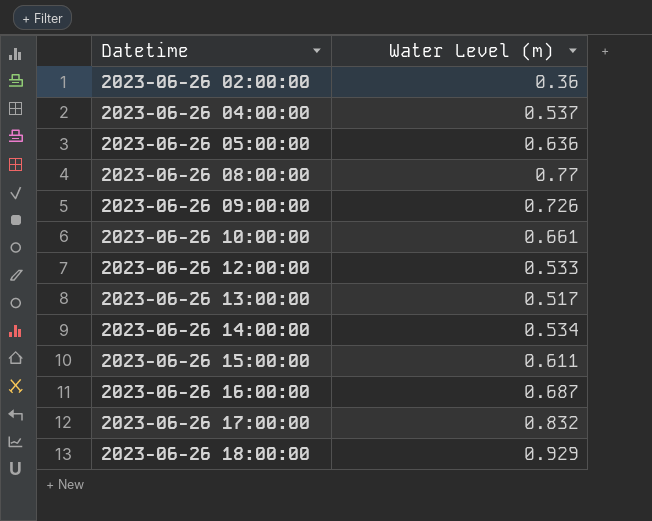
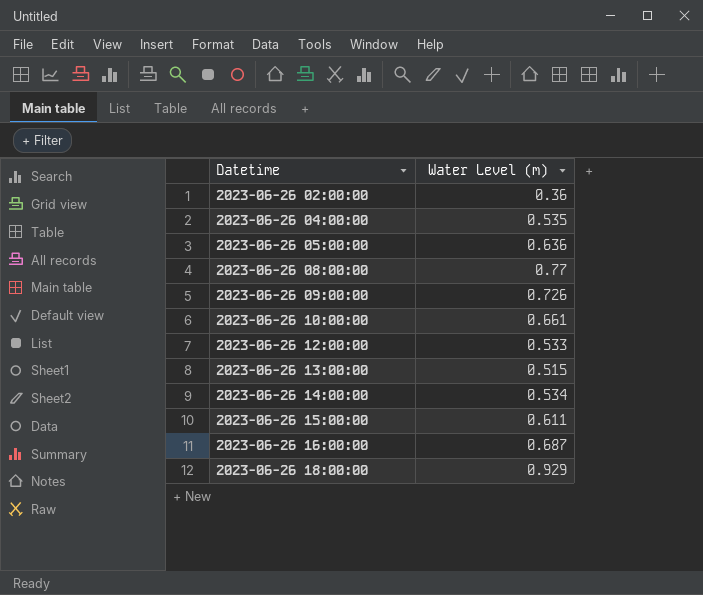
row 2023-06-26 17:00:00: 0.832 -> none
2023-06-26 04:00:00 | Water Level (m): 0.537 -> 0.535
2023-06-26 13:00:00 | Water Level (m): 0.517 -> 0.515

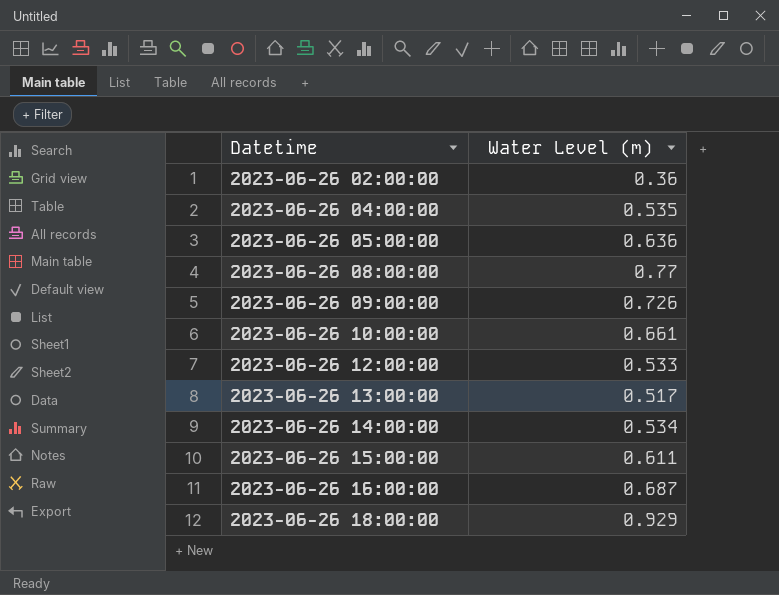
2023-06-26 13:00:00 | Water Level (m): 0.515 -> 0.517

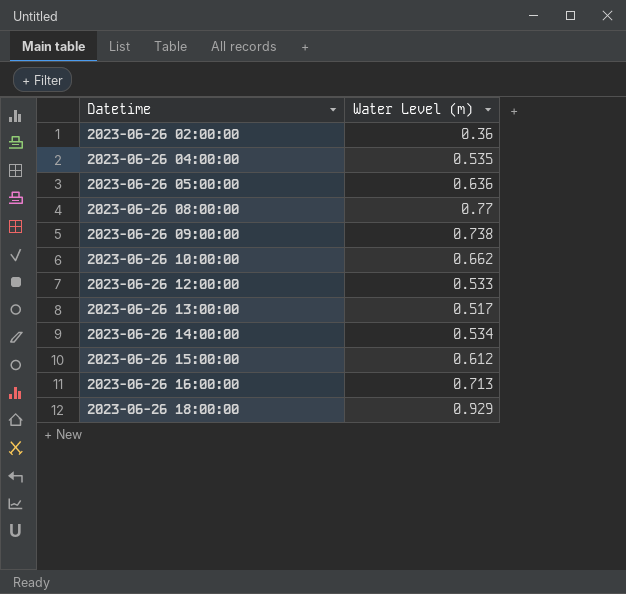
2023-06-26 09:00:00 | Water Level (m): 0.726 -> 0.738
2023-06-26 10:00:00 | Water Level (m): 0.661 -> 0.662
2023-06-26 15:00:00 | Water Level (m): 0.611 -> 0.612
2023-06-26 16:00:00 | Water Level (m): 0.687 -> 0.713

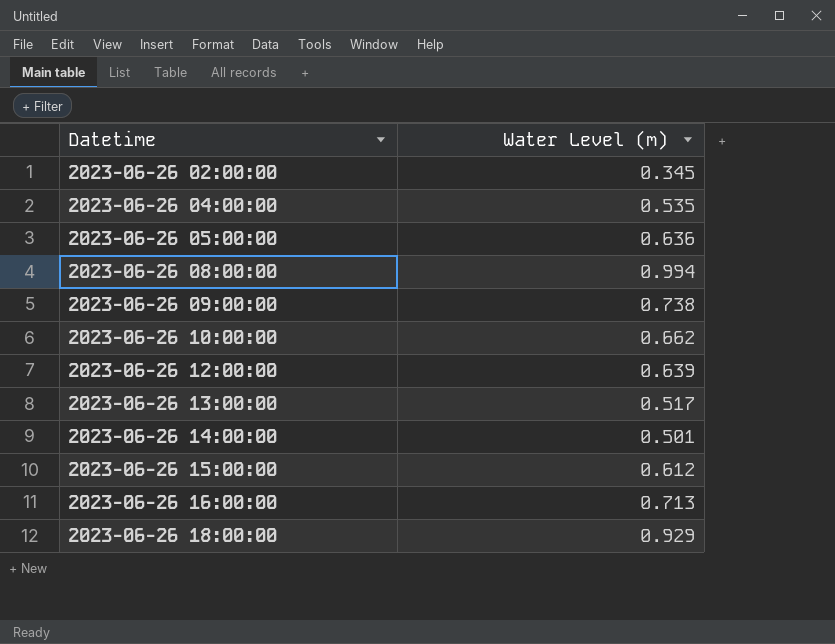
2023-06-26 02:00:00 | Water Level (m): 0.36 -> 0.345
2023-06-26 08:00:00 | Water Level (m): 0.77 -> 0.994
2023-06-26 12:00:00 | Water Level (m): 0.533 -> 0.639
2023-06-26 14:00:00 | Water Level (m): 0.534 -> 0.501

